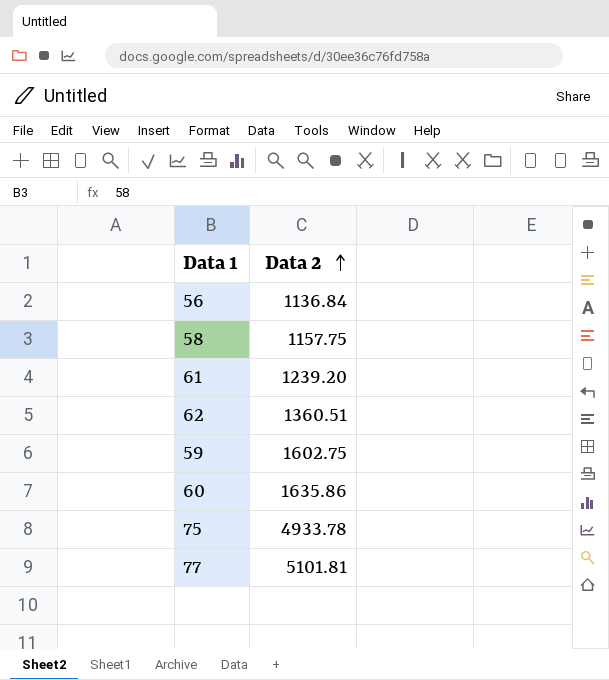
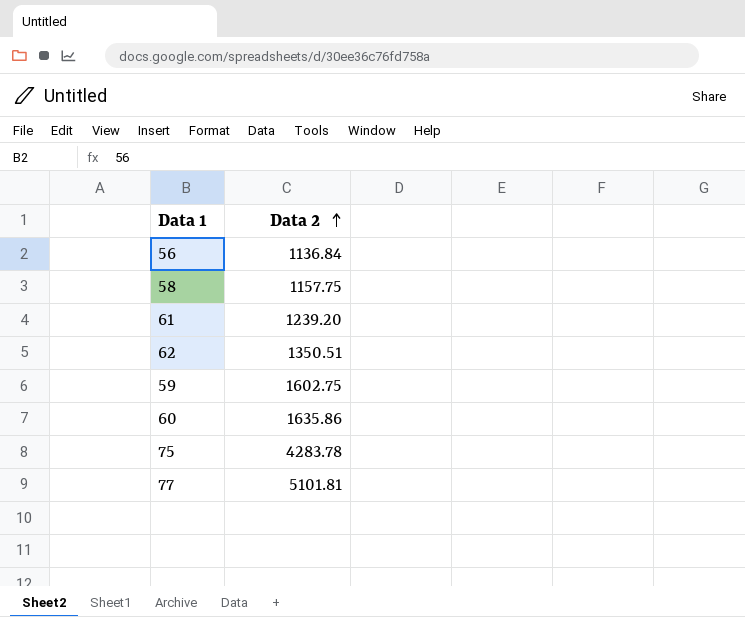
62 | Data 2: 1360.51 -> 1350.51
75 | Data 2: 4933.78 -> 4283.78

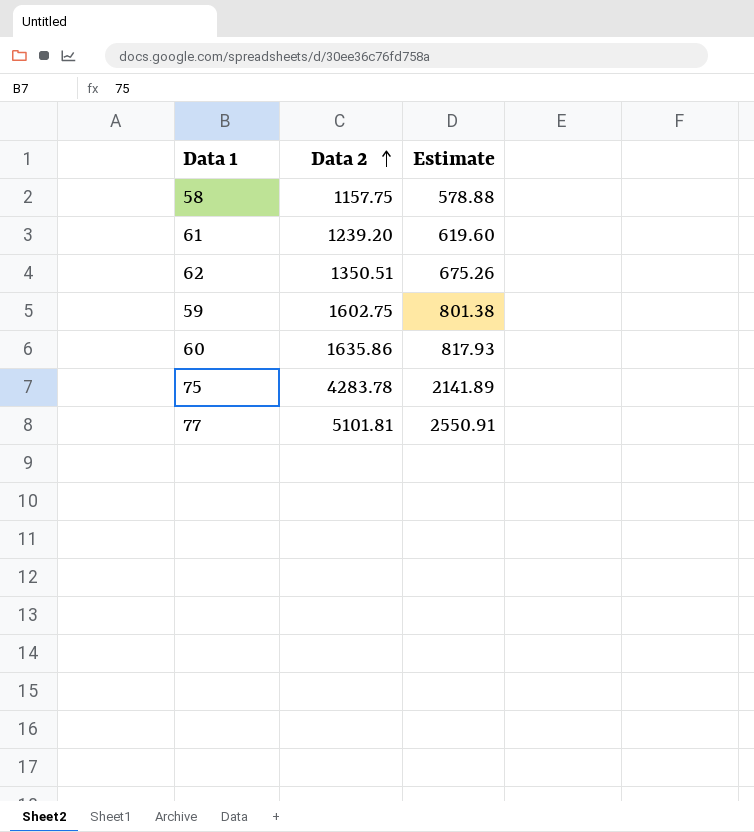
column Estimate | formula: none -> [Data 2] * 0.5
row 56: 1136.84 -> none

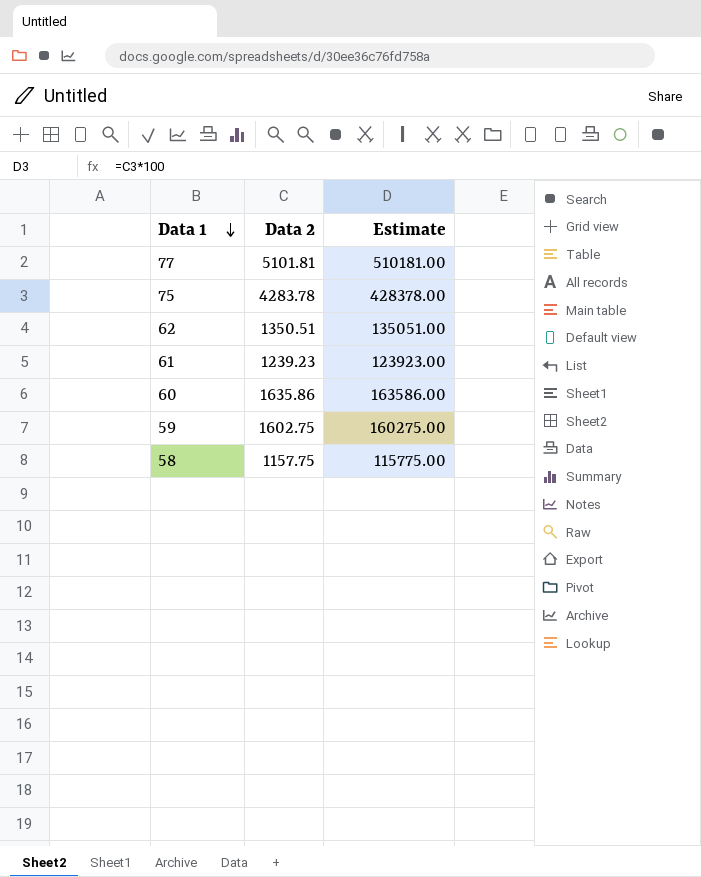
row order: Data 2 ascending -> Data 1 descending
column Estimate | formula: [Data 2] * 0.5 -> [Data 2] * 100
61 | Data 2: 1239.20 -> 1239.23

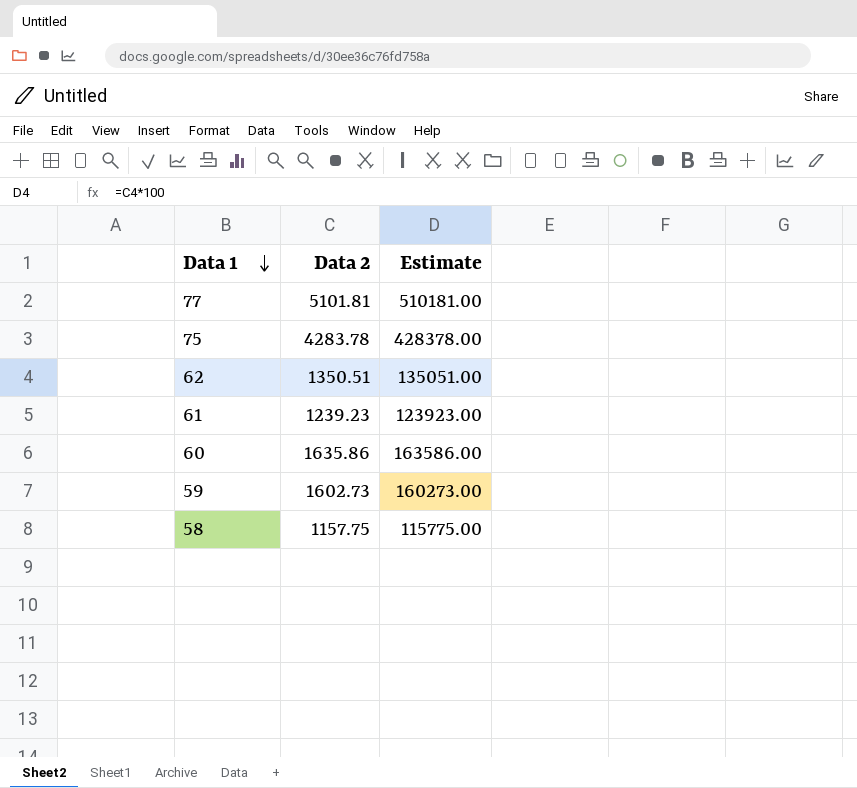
59 | Data 2: 1602.75 -> 1602.73
59 | Estimate: 160275.00 -> 160273.00

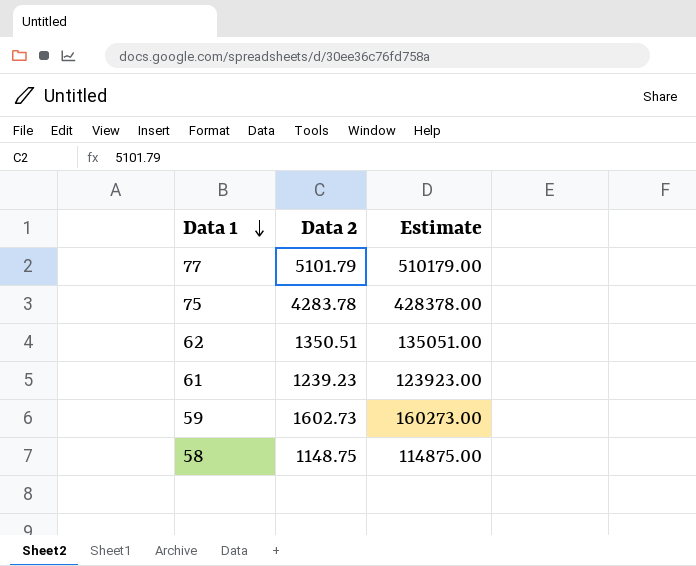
row 60: 1635.86 | 163586.00 -> none
77 | Data 2: 5101.81 -> 5101.79
77 | Estimate: 510181.00 -> 510179.00
58 | Data 2: 1157.75 -> 1148.75
58 | Estimate: 115775.00 -> 114875.00

